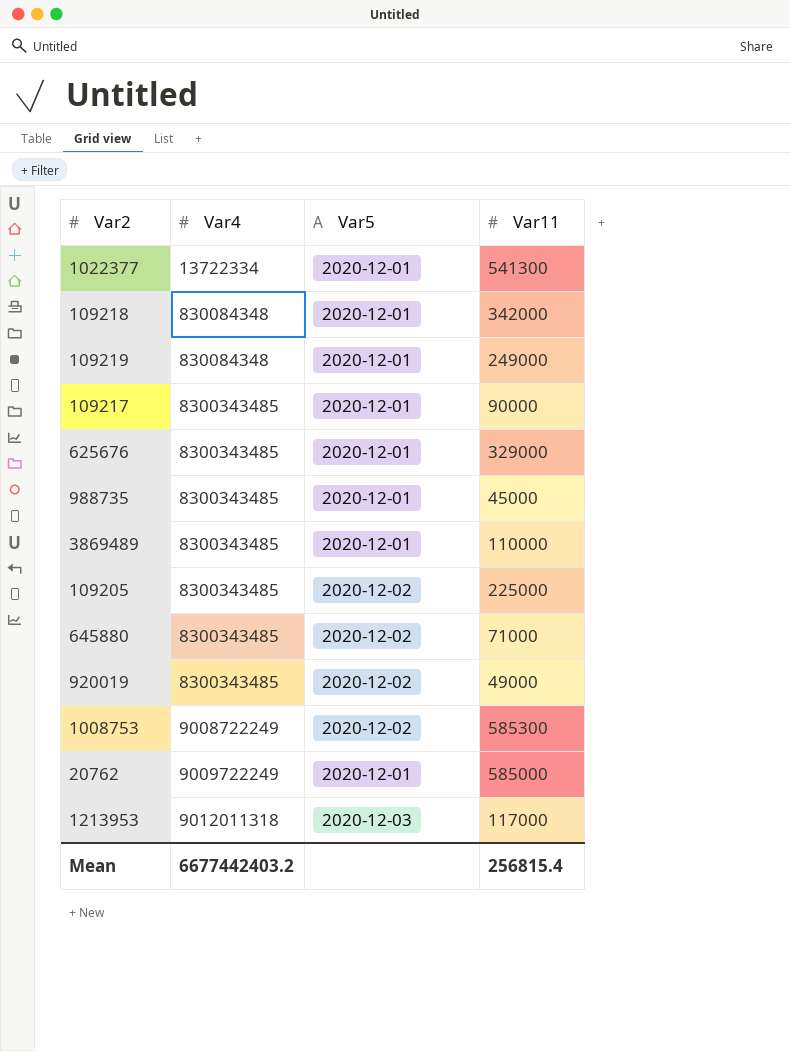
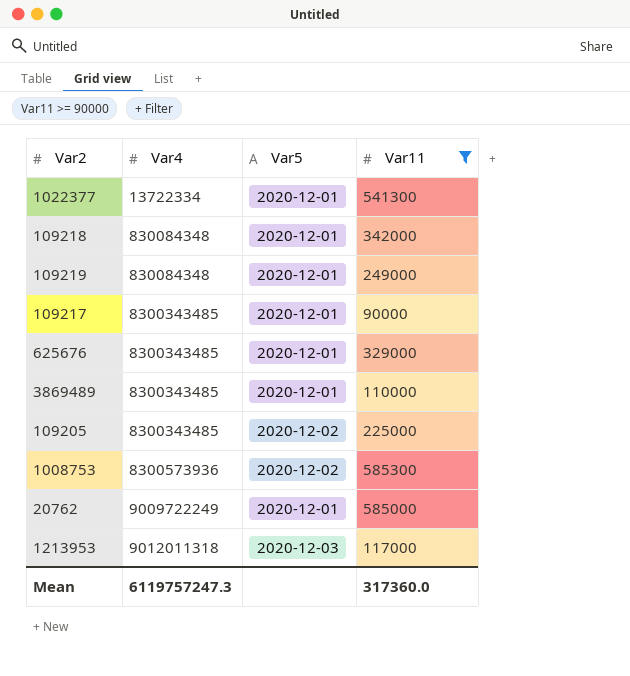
filter: none -> Var11 >= 90000
1008753 | Var4: 9008722249 -> 8300573936
Mean | Var4: 6677442403.2 -> 6119757247.3
Mean | Var11: 256815.4 -> 317360.0

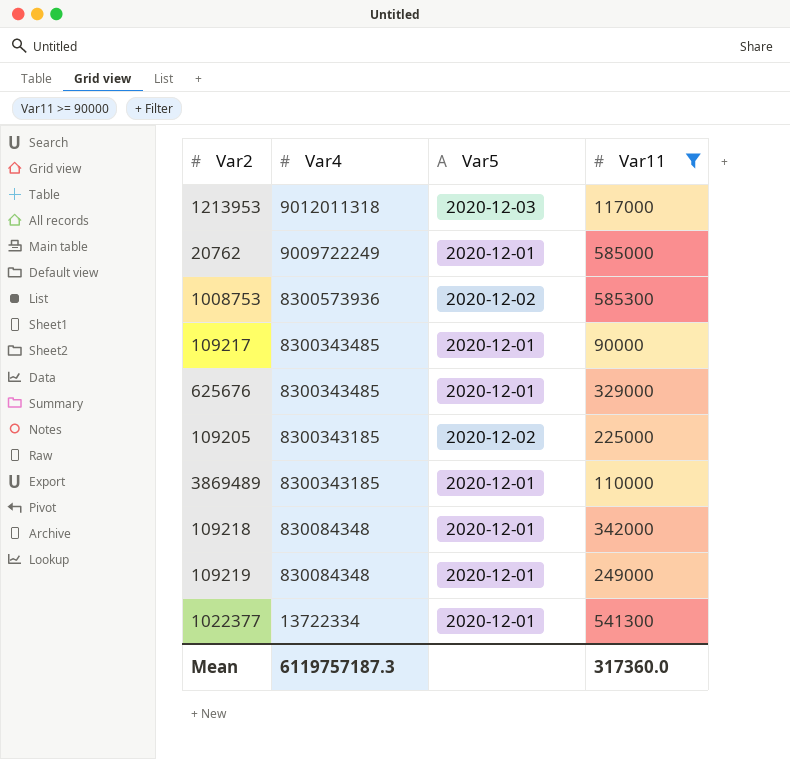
row order: Var4 ascending -> Var4 descending
109205 | Var4: 8300343485 -> 8300343185
3869489 | Var4: 8300343485 -> 8300343185
Mean | Var4: 6119757247.3 -> 6119757187.3

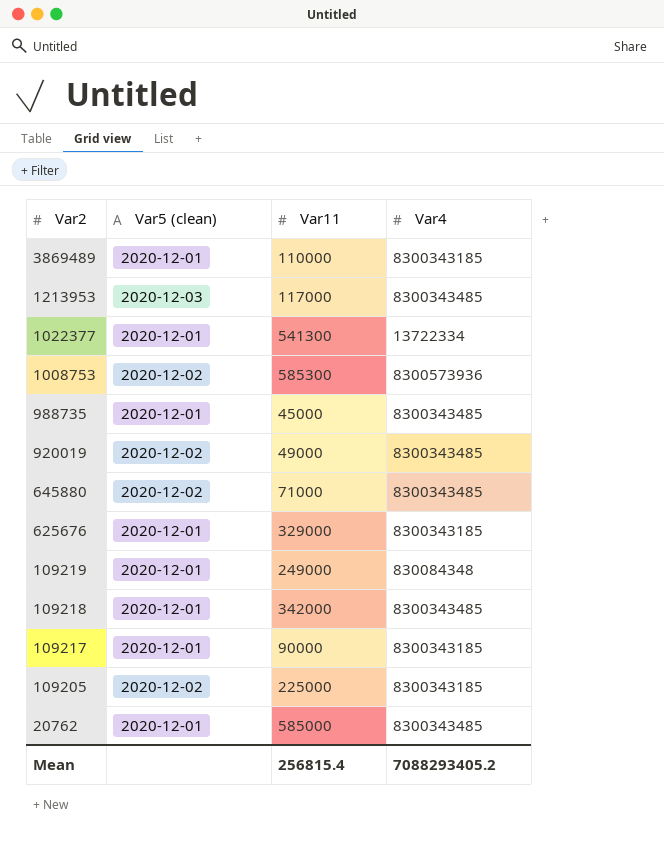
filter: Var11 >= 90000 -> none
row order: Var4 descending -> Var2 descending
column name: Var5 -> Var5 (clean)
column Var4 | position: 2 -> 4
1213953 | Var4: 9012011318 -> 8300343485
625676 | Var4: 8300343485 -> 8300343185
109218 | Var4: 830084348 -> 8300343485
109217 | Var4: 8300343485 -> 8300343185
20762 | Var4: 9009722249 -> 8300343485
Mean | Var11: 317360.0 -> 256815.4
Mean | Var4: 6119757187.3 -> 7088293405.2

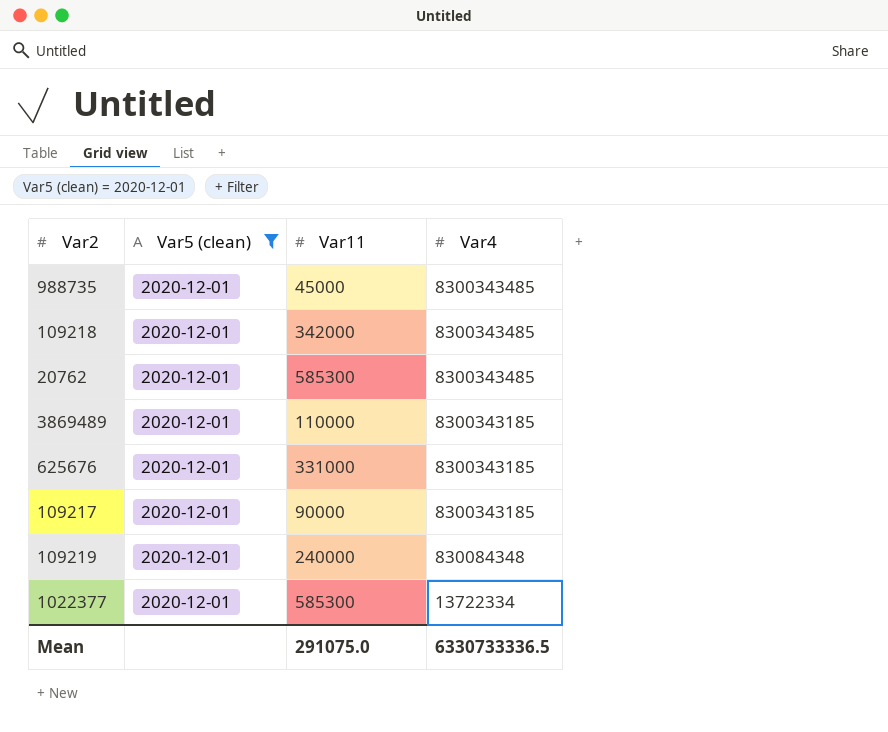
filter: none -> Var5 (clean) = 2020-12-01
row order: Var2 descending -> Var4 descending
20762 | Var11: 585000 -> 585300
625676 | Var11: 329000 -> 331000
109219 | Var11: 249000 -> 240000
1022377 | Var11: 541300 -> 585300
Mean | Var11: 256815.4 -> 291075.0
Mean | Var4: 7088293405.2 -> 6330733336.5

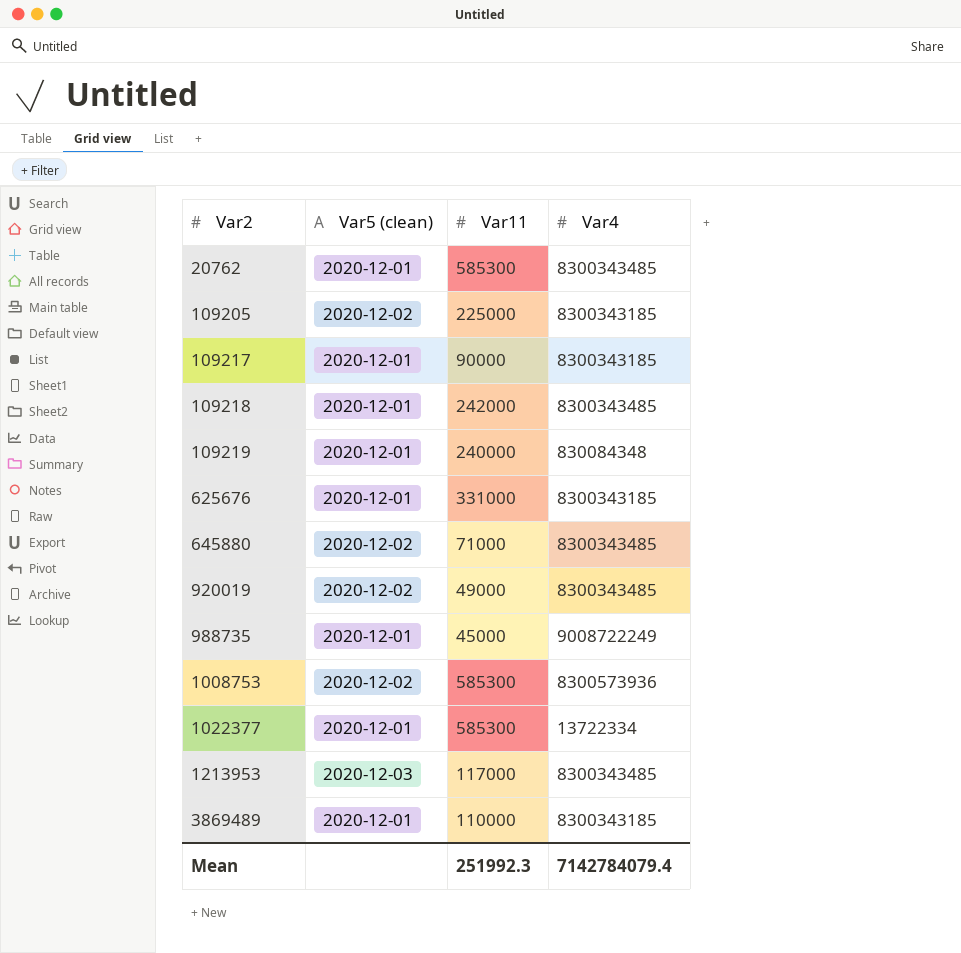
filter: Var5 (clean) = 2020-12-01 -> none
row order: Var4 descending -> Var2 ascending
109218 | Var11: 342000 -> 242000
988735 | Var4: 8300343485 -> 9008722249
Mean | Var11: 291075.0 -> 251992.3
Mean | Var4: 6330733336.5 -> 7142784079.4

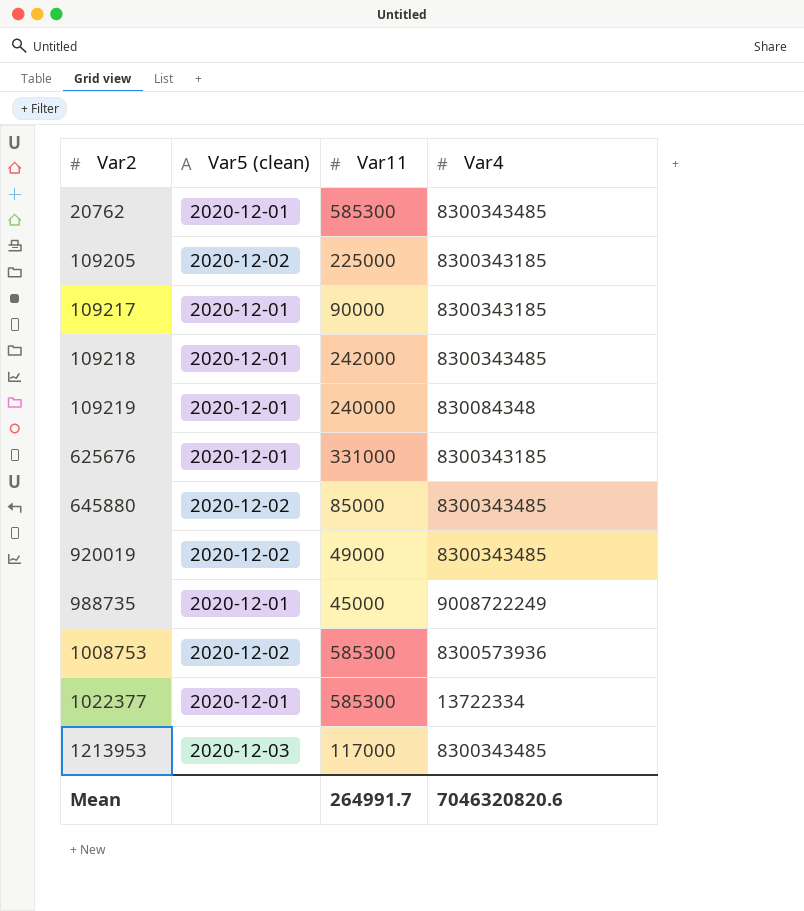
row 3869489: 2020-12-01 | 110000 | 8300343185 -> none
645880 | Var11: 71000 -> 85000
Mean | Var11: 251992.3 -> 264991.7
Mean | Var4: 7142784079.4 -> 7046320820.6

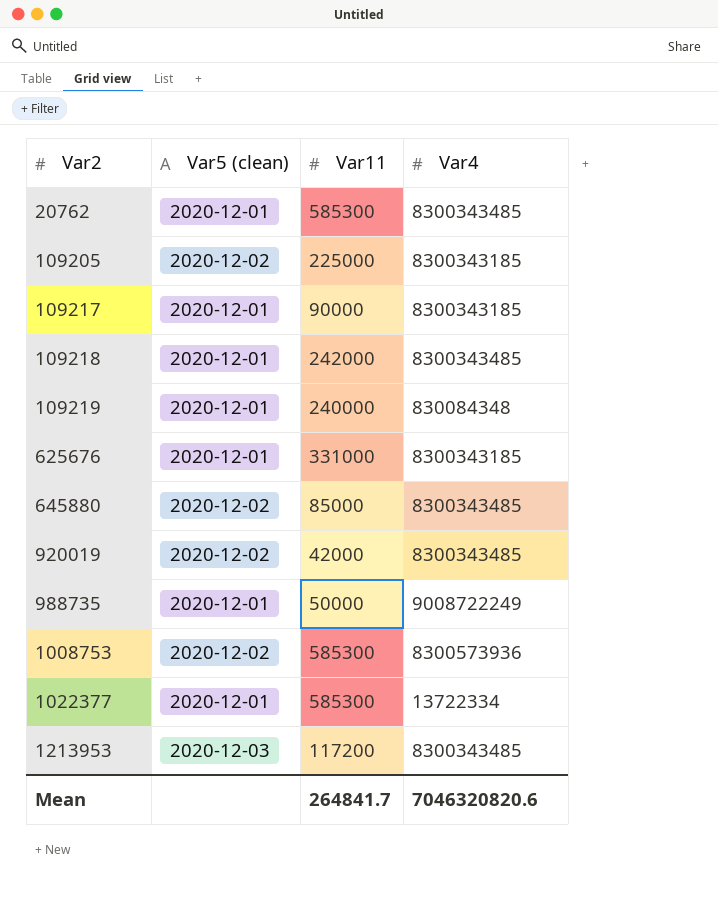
920019 | Var11: 49000 -> 42000
988735 | Var11: 45000 -> 50000
1213953 | Var11: 117000 -> 117200
Mean | Var11: 264991.7 -> 264841.7

